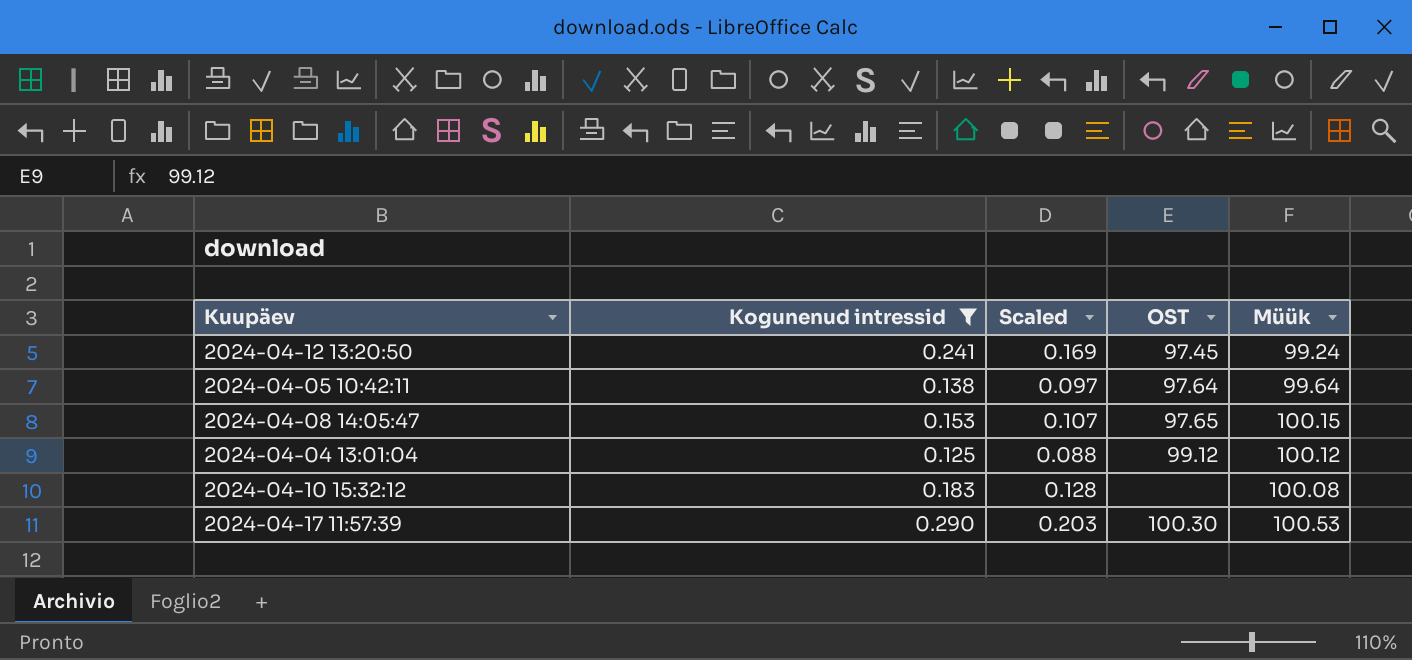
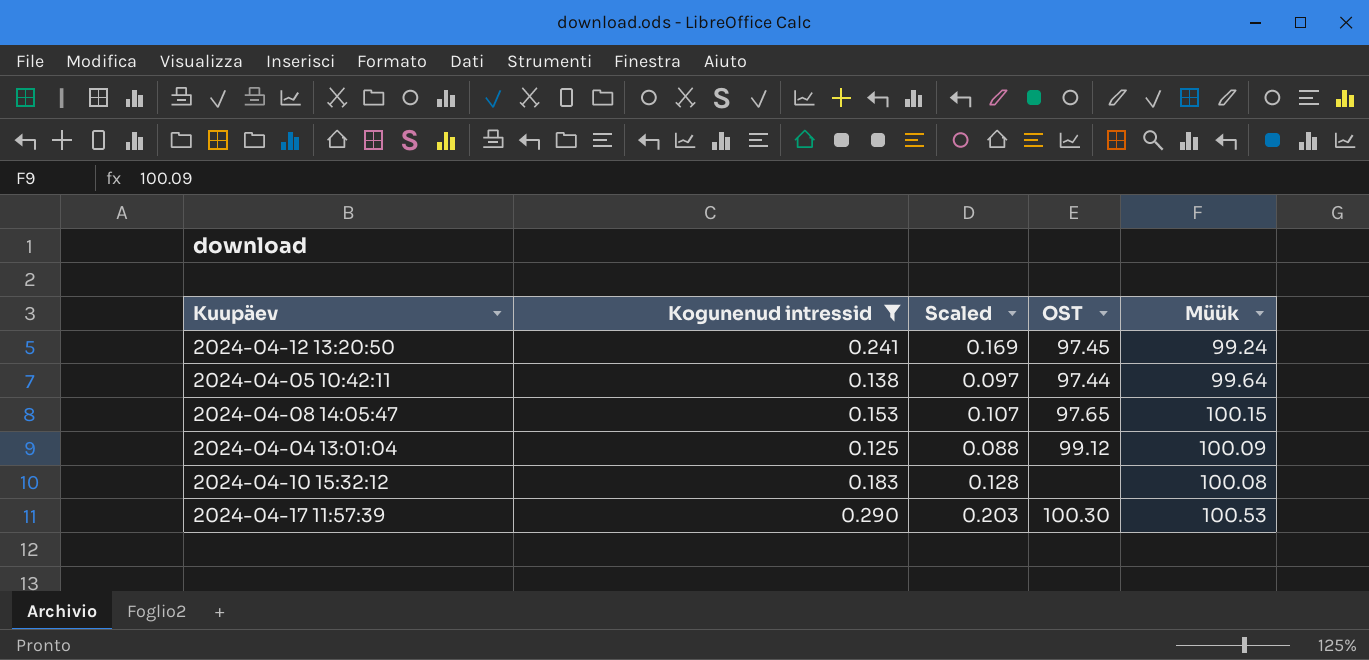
2024-04-05 10:42:11 | OST: 97.64 -> 97.44
2024-04-04 13:01:04 | Müük: 100.12 -> 100.09

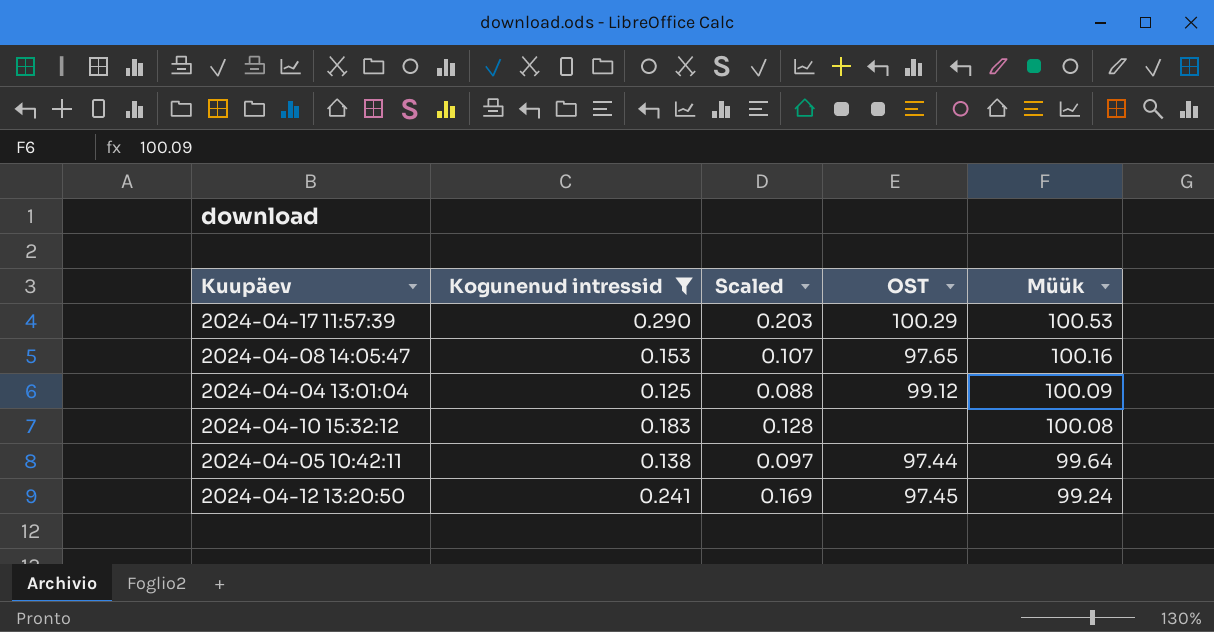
row order: none -> Müük descending
2024-04-17 11:57:39 | OST: 100.30 -> 100.29
2024-04-08 14:05:47 | Müük: 100.15 -> 100.16

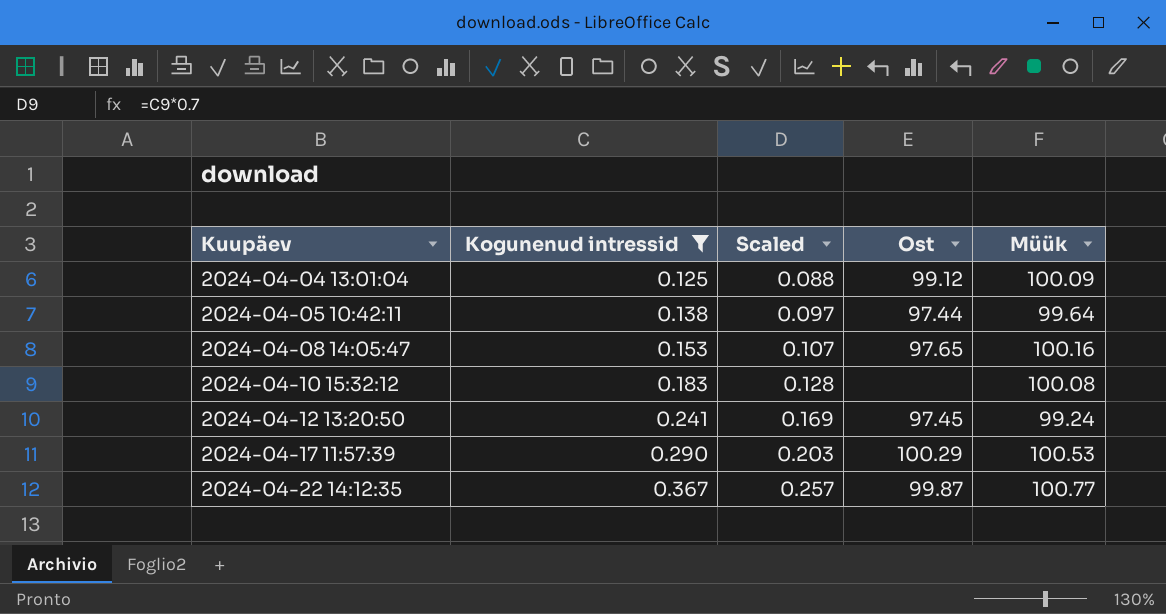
row order: Müük descending -> Kuupäev ascending
column name: OST -> Ost
row 2024-04-22 14:12:35: none -> 0.367 | 0.257 | 99.87 | 100.77

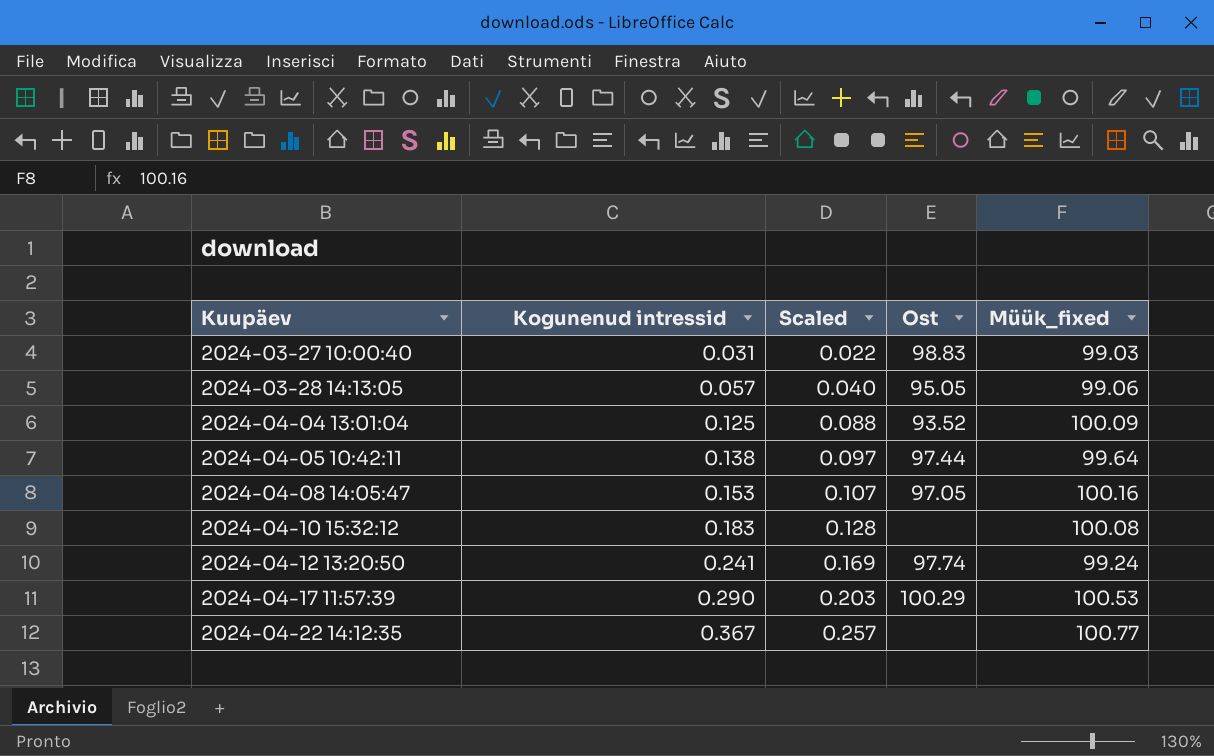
filter: Kogunenud intressid >= 0.125 -> none
column name: Müük -> Müük_fixed
2024-04-04 13:01:04 | Ost: 99.12 -> 93.52
2024-04-08 14:05:47 | Ost: 97.65 -> 97.05
2024-04-12 13:20:50 | Ost: 97.45 -> 97.74
2024-04-22 14:12:35 | Ost: 99.87 -> none

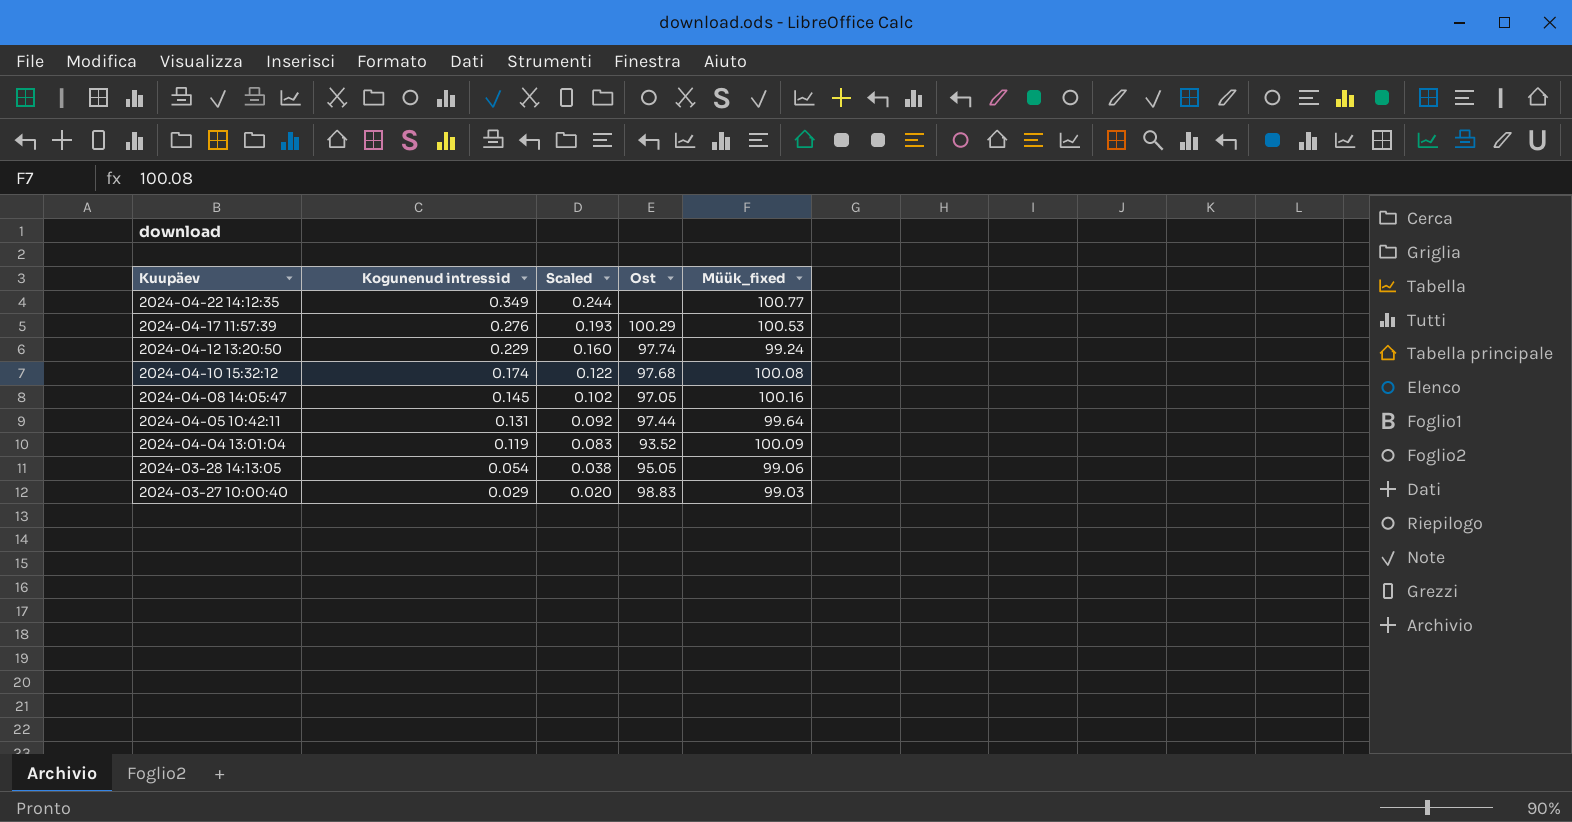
row order: Kuupäev ascending -> Kuupäev descending
2024-04-22 14:12:35 | Kogunenud intressid: 0.367 -> 0.349
2024-04-22 14:12:35 | Scaled: 0.257 -> 0.244
2024-04-17 11:57:39 | Kogunenud intressid: 0.290 -> 0.276
2024-04-17 11:57:39 | Scaled: 0.203 -> 0.193
2024-04-12 13:20:50 | Kogunenud intressid: 0.241 -> 0.229
2024-04-12 13:20:50 | Scaled: 0.169 -> 0.160
2024-04-10 15:32:12 | Kogunenud intressid: 0.183 -> 0.174
2024-04-10 15:32:12 | Scaled: 0.128 -> 0.122
2024-04-10 15:32:12 | Ost: none -> 97.68
2024-04-08 14:05:47 | Kogunenud intressid: 0.153 -> 0.145
2024-04-08 14:05:47 | Scaled: 0.107 -> 0.102
2024-04-05 10:42:11 | Kogunenud intressid: 0.138 -> 0.131
2024-04-05 10:42:11 | Scaled: 0.097 -> 0.092
2024-04-04 13:01:04 | Kogunenud intressid: 0.125 -> 0.119
2024-04-04 13:01:04 | Scaled: 0.088 -> 0.083
2024-03-28 14:13:05 | Kogunenud intressid: 0.057 -> 0.054
2024-03-28 14:13:05 | Scaled: 0.040 -> 0.038
2024-03-27 10:00:40 | Kogunenud intressid: 0.031 -> 0.029
2024-03-27 10:00:40 | Scaled: 0.022 -> 0.020

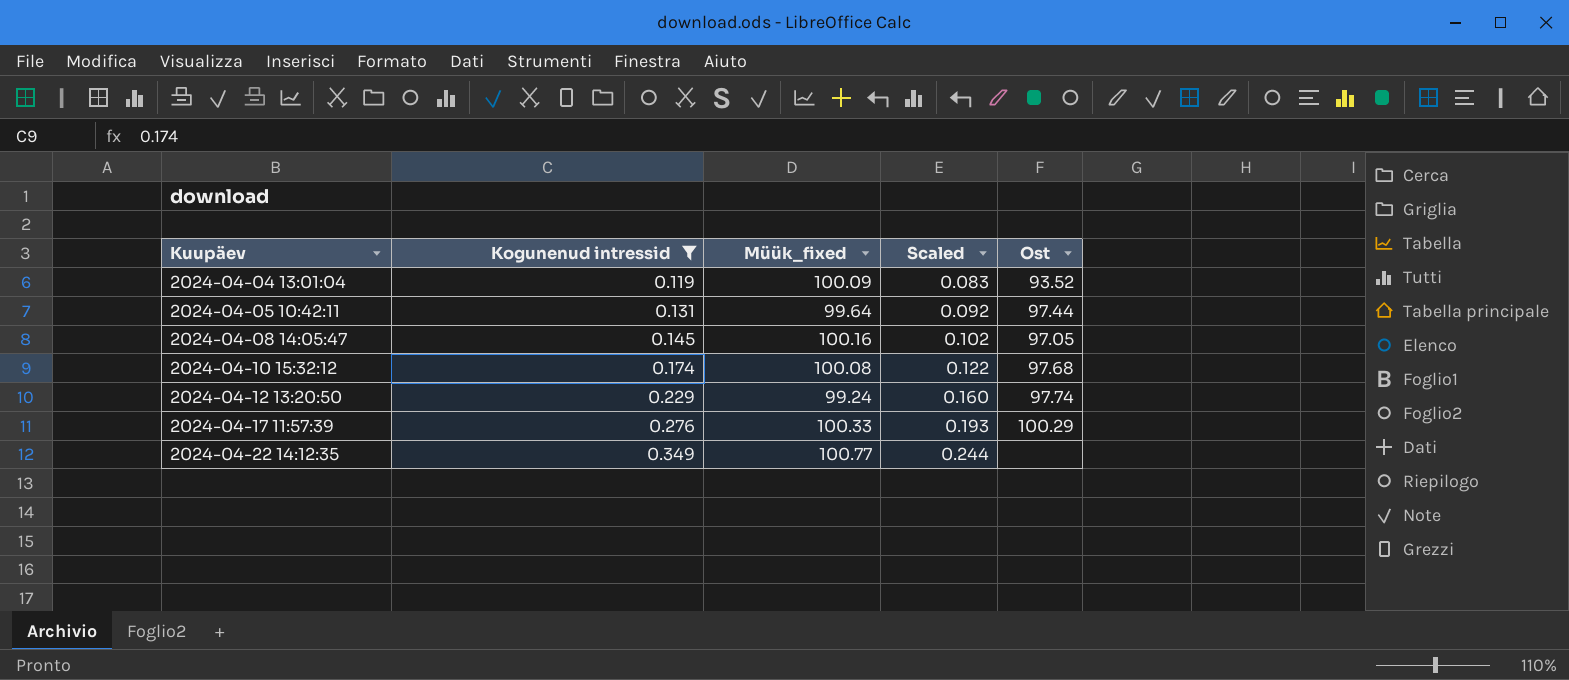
filter: none -> Kogunenud intressid >= 0.119
row order: Kuupäev descending -> Kuupäev ascending
column Müük_fixed | position: 5 -> 3
2024-04-17 11:57:39 | Müük_fixed: 100.53 -> 100.33

